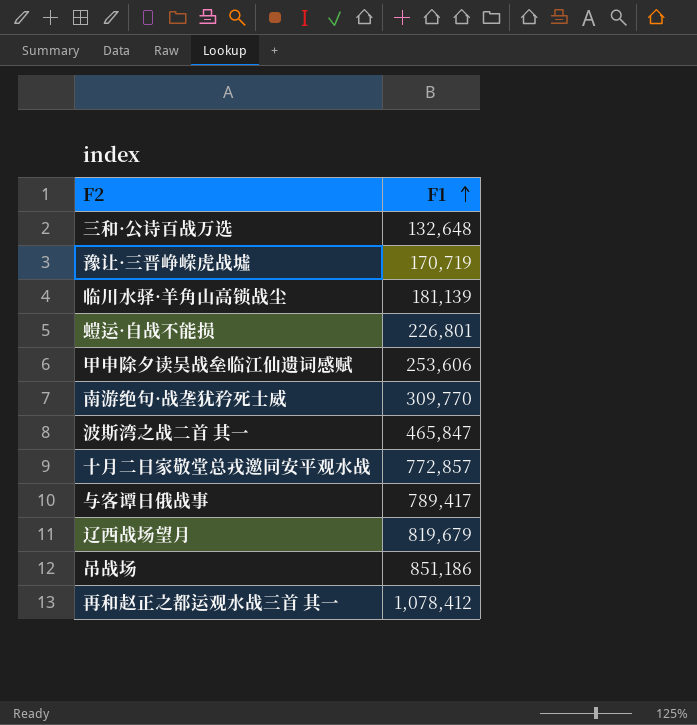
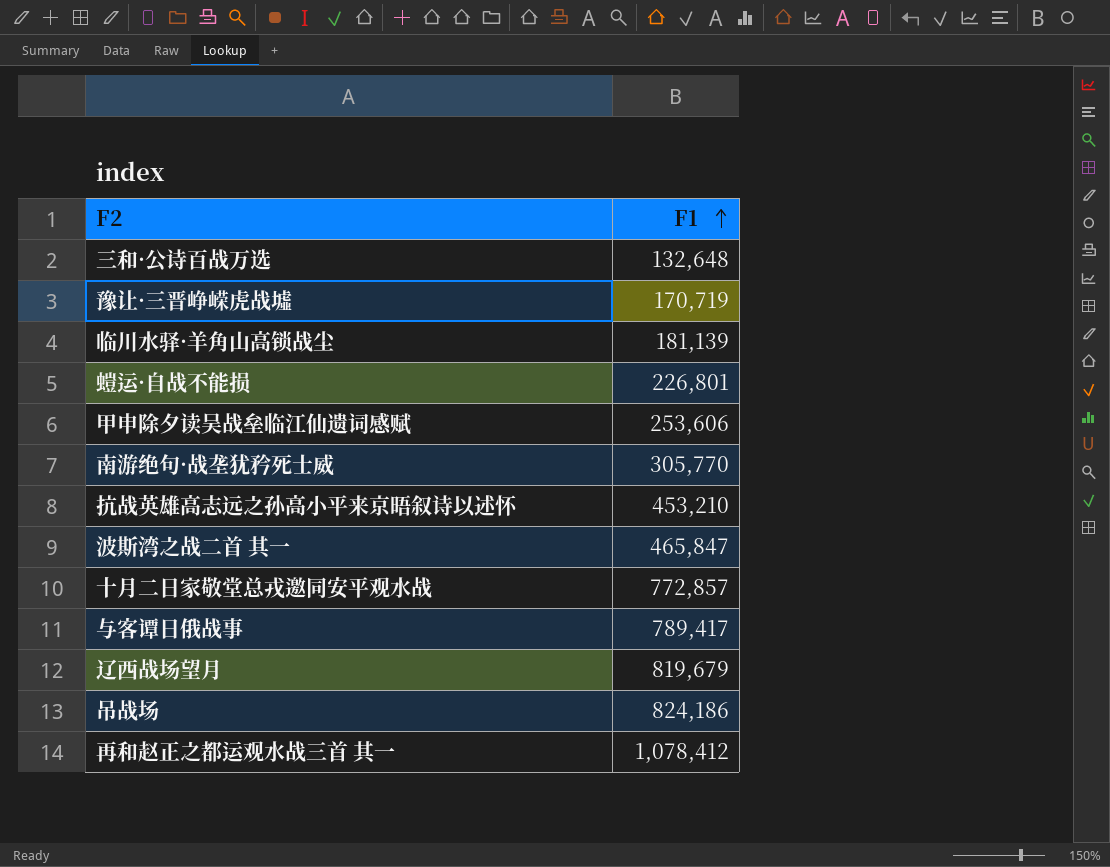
南游绝句·战垄犹矜死士威 | F1: 309,770 -> 305,770
row 抗战英雄高志远之孙高小平来京晤叙诗以述怀: none -> 453,210
吊战场 | F1: 851,186 -> 824,186

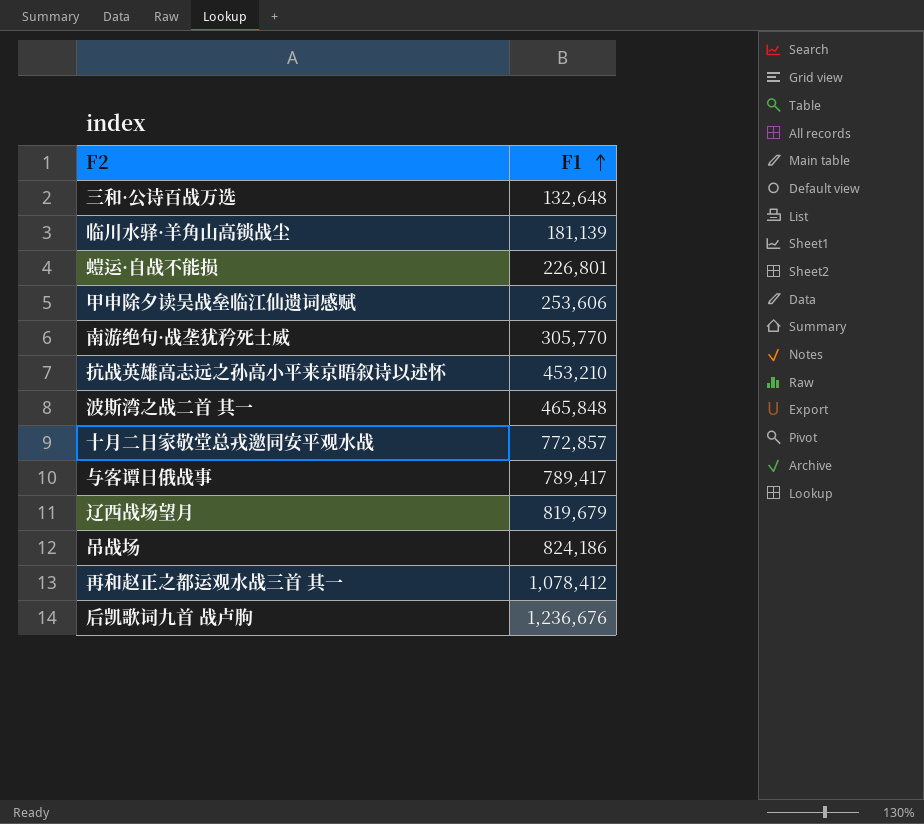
row 豫让·三晋峥嵘虎战墟: 170,719 -> none
波斯湾之战二首 其一 | F1: 465,847 -> 465,848
row 后凯歌词九首 战卢胊: none -> 1,236,676

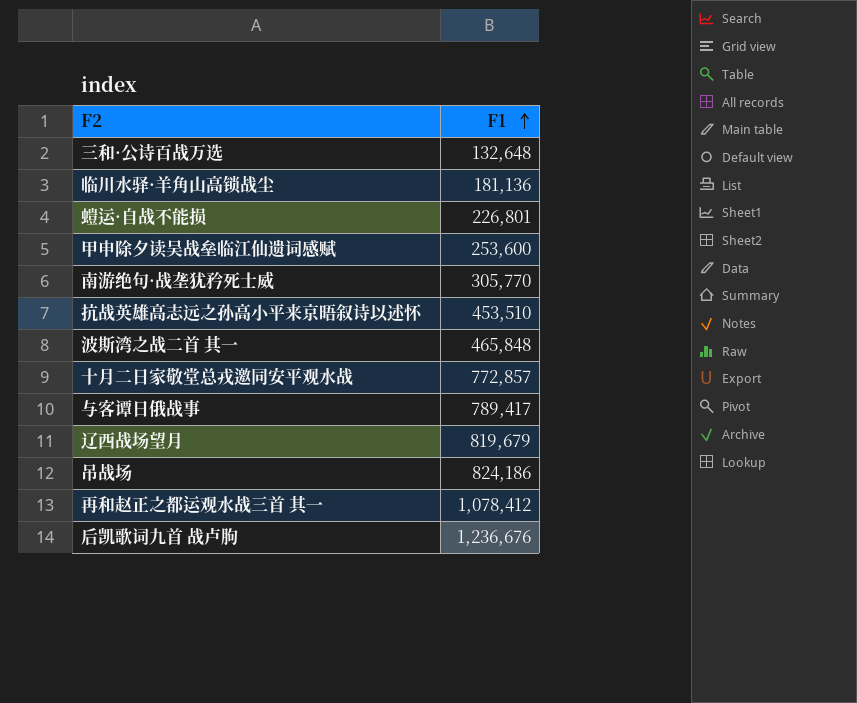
临川水驿·羊角山高锁战尘 | F1: 181,139 -> 181,136
甲申除夕读吴战垒临江仙遗词感赋 | F1: 253,606 -> 253,600
抗战英雄高志远之孙高小平来京晤叙诗以述怀 | F1: 453,210 -> 453,510

